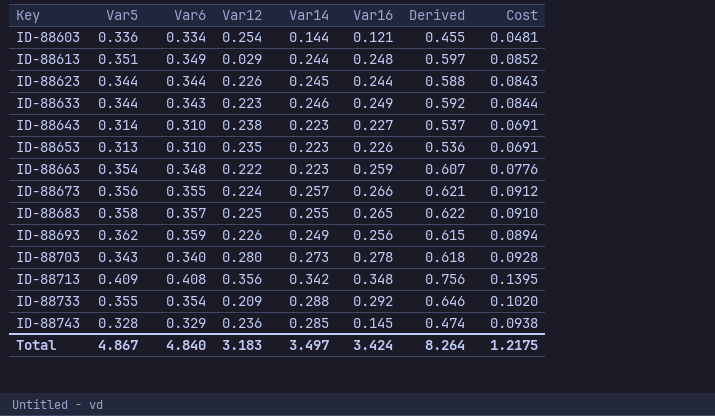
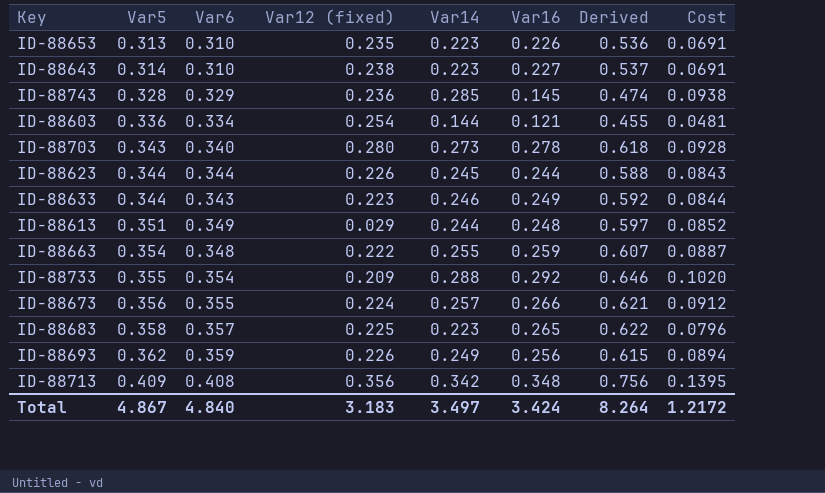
row order: Key ascending -> Var5 ascending
column name: Var12 -> Var12 (fixed)
ID-88663 | Var14: 0.223 -> 0.255
ID-88663 | Cost: 0.0776 -> 0.0887
ID-88683 | Var14: 0.255 -> 0.223
ID-88683 | Cost: 0.0910 -> 0.0796
Total | Cost: 1.2175 -> 1.2172

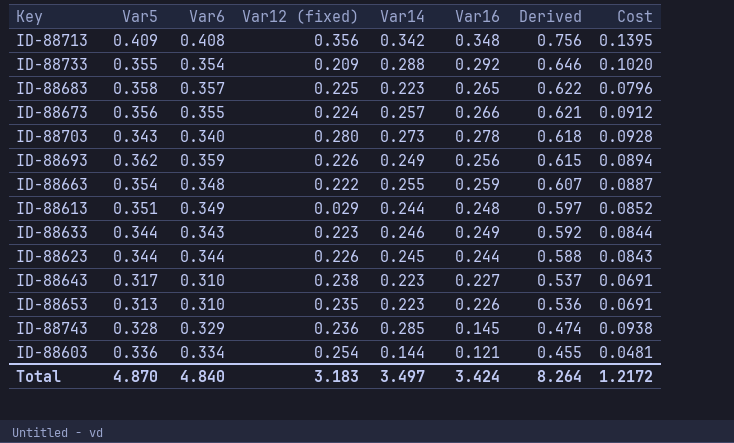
row order: Var5 ascending -> Derived descending
ID-88643 | Var5: 0.314 -> 0.317
Total | Var5: 4.867 -> 4.870

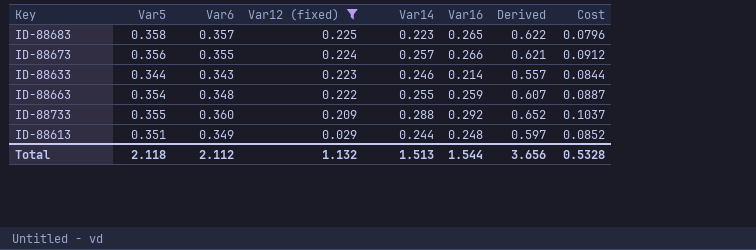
filter: none -> Var12 (fixed) <= 0.225
row order: Derived descending -> Var12 (fixed) descending
ID-88633 | Var16: 0.249 -> 0.214
ID-88633 | Derived: 0.592 -> 0.557
ID-88733 | Var6: 0.354 -> 0.360
ID-88733 | Derived: 0.646 -> 0.652
ID-88733 | Cost: 0.1020 -> 0.1037
Total | Var5: 4.870 -> 2.118
Total | Var6: 4.840 -> 2.112
Total | Var12 (fixed): 3.183 -> 1.132
Total | Var14: 3.497 -> 1.513
Total | Var16: 3.424 -> 1.544
Total | Derived: 8.264 -> 3.656
Total | Cost: 1.2172 -> 0.5328

